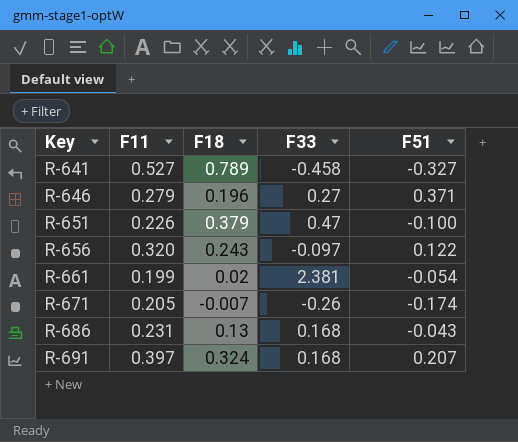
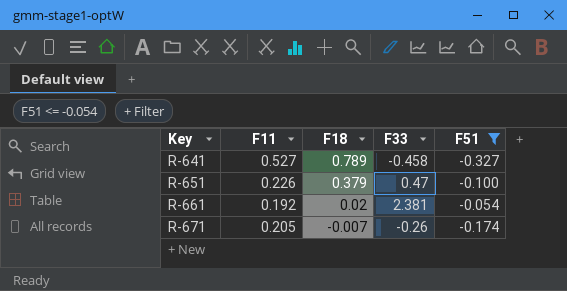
filter: none -> F51 <= -0.054
R-661 | F11: 0.199 -> 0.192

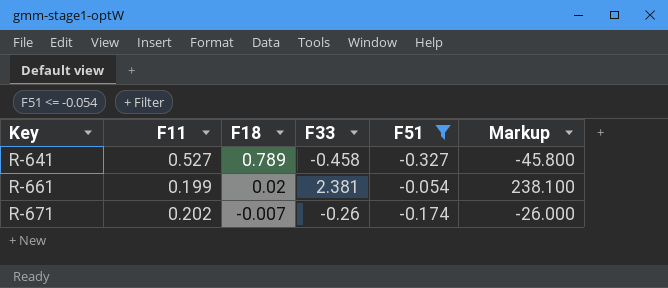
column Markup | formula: none -> [F33] * 100
row R-651: 0.226 | 0.379 | 0.47 | -0.100 -> none
R-661 | F11: 0.192 -> 0.199
R-671 | F11: 0.205 -> 0.202

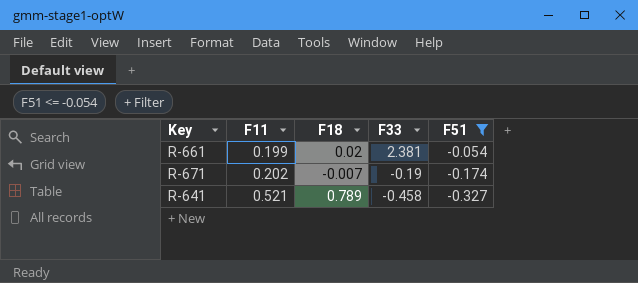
row order: Key ascending -> F11 ascending
column Markup | formula: [F33] * 100 -> none
R-671 | F33: -0.26 -> -0.19
R-641 | F11: 0.527 -> 0.521

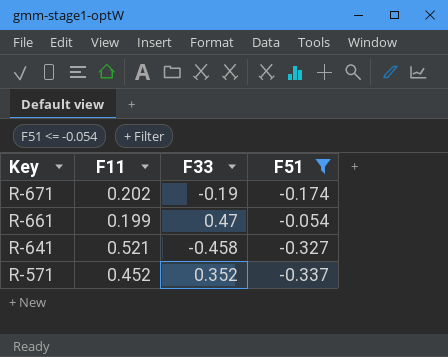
row order: F11 ascending -> Key descending
column F18 | position: 3 -> none
R-661 | F33: 2.381 -> 0.47
row R-571: none -> 0.452 | 0.352 | -0.337

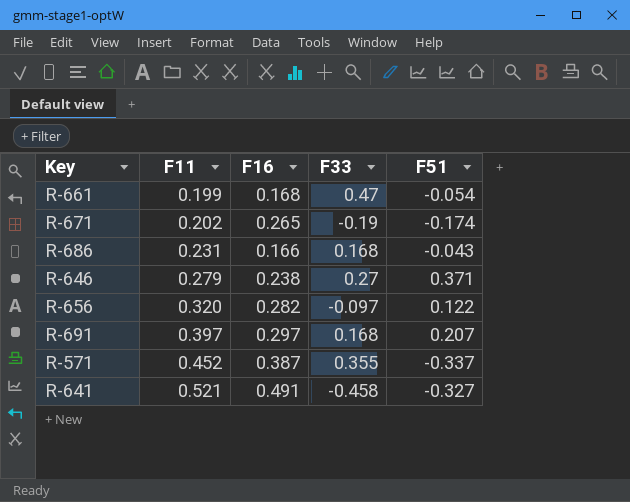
filter: F51 <= -0.054 -> none
row order: Key descending -> F11 ascending
column F16 | position: none -> 3
R-571 | F33: 0.352 -> 0.355

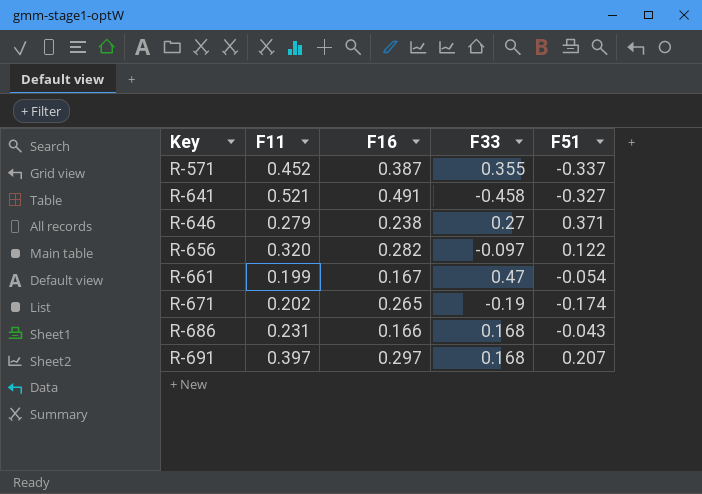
row order: F11 ascending -> Key ascending
R-661 | F16: 0.168 -> 0.167

